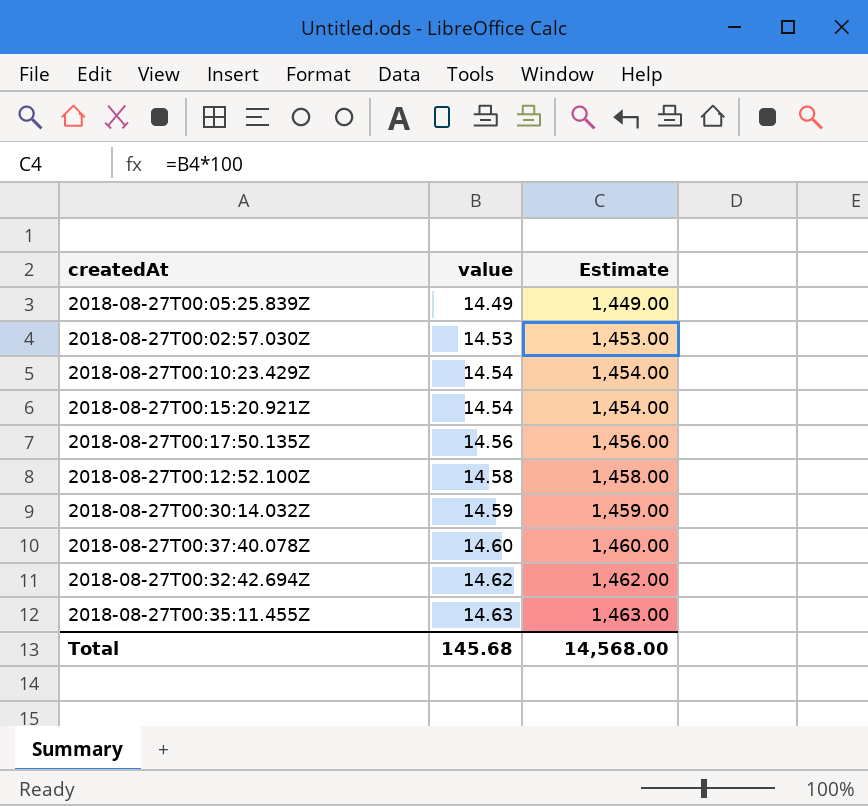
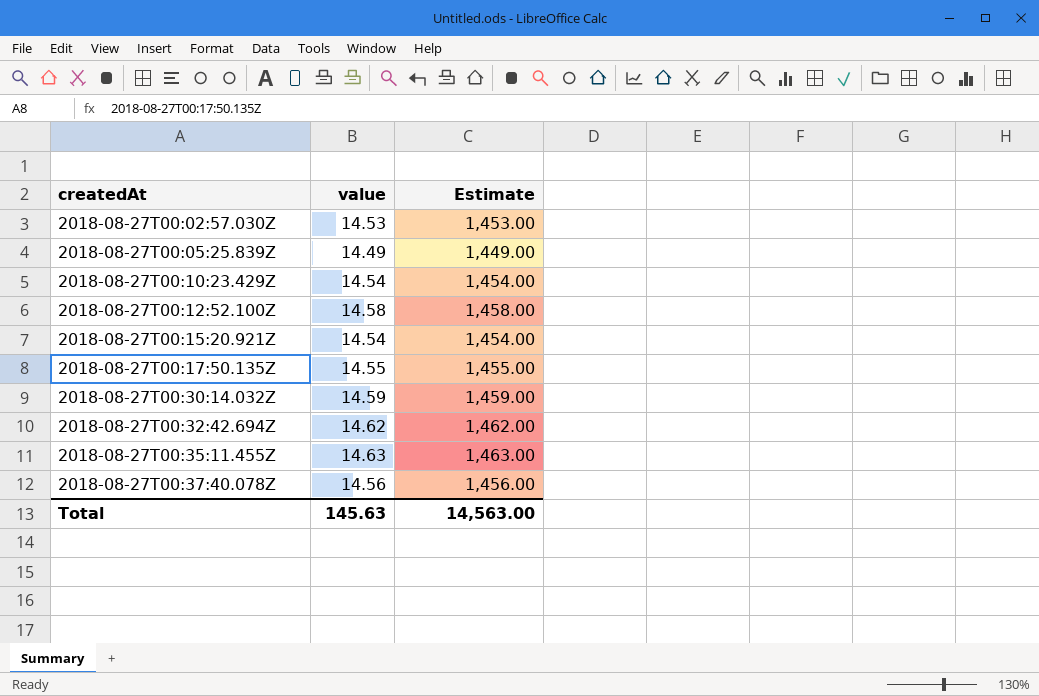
row order: value ascending -> createdAt ascending
2018-08-27T00:17:50.135Z | value: 14.56 -> 14.55
2018-08-27T00:17:50.135Z | Estimate: 1,456.00 -> 1,455.00
2018-08-27T00:37:40.078Z | value: 14.60 -> 14.56
2018-08-27T00:37:40.078Z | Estimate: 1,460.00 -> 1,456.00
Total | value: 145.68 -> 145.63
Total | Estimate: 14,568.00 -> 14,563.00

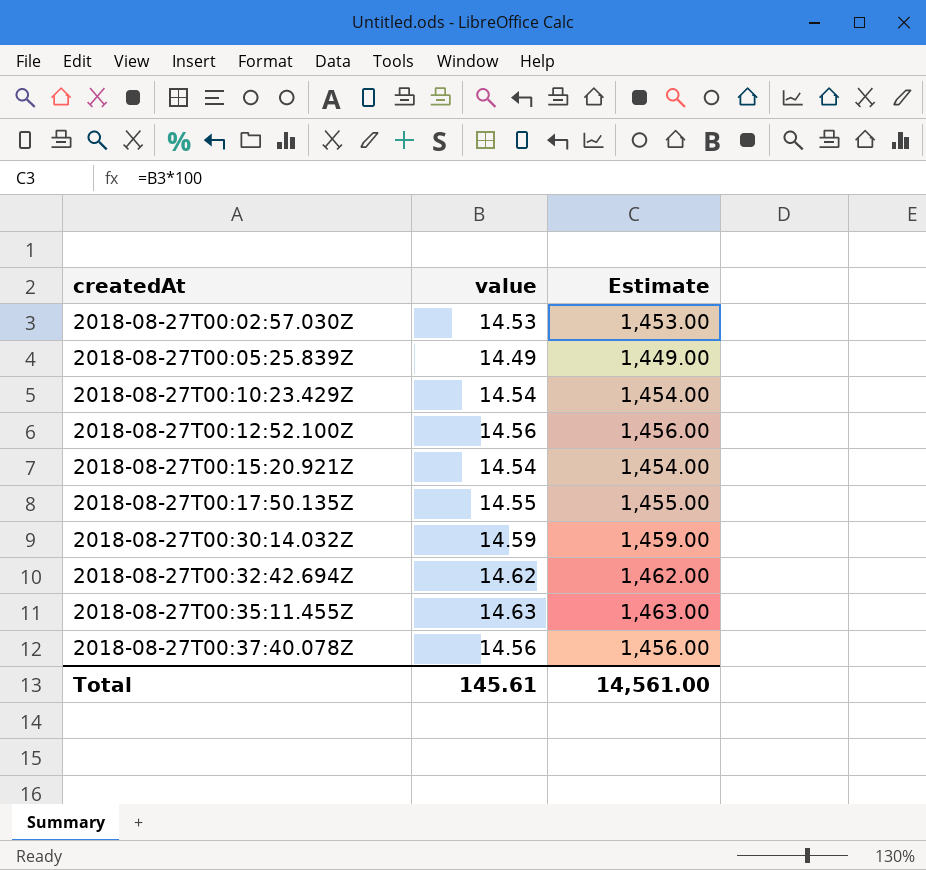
2018-08-27T00:12:52.100Z | value: 14.58 -> 14.56
2018-08-27T00:12:52.100Z | Estimate: 1,458.00 -> 1,456.00
Total | value: 145.63 -> 145.61
Total | Estimate: 14,563.00 -> 14,561.00

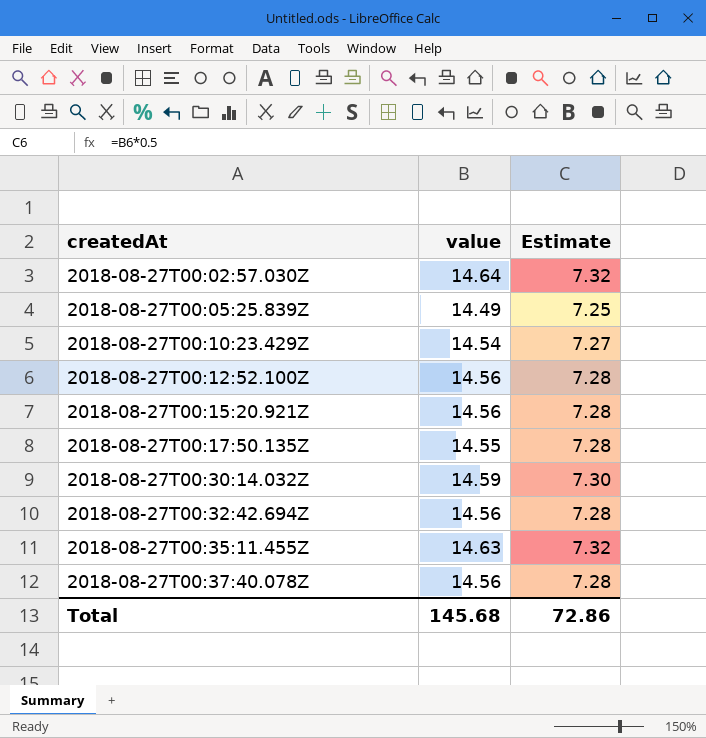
column Estimate | formula: [value] * 100 -> [value] * 0.5
2018-08-27T00:02:57.030Z | value: 14.53 -> 14.64
2018-08-27T00:15:20.921Z | value: 14.54 -> 14.56
2018-08-27T00:32:42.694Z | value: 14.62 -> 14.56
Total | value: 145.61 -> 145.68
Total | Estimate: 14,561.00 -> 72.86

